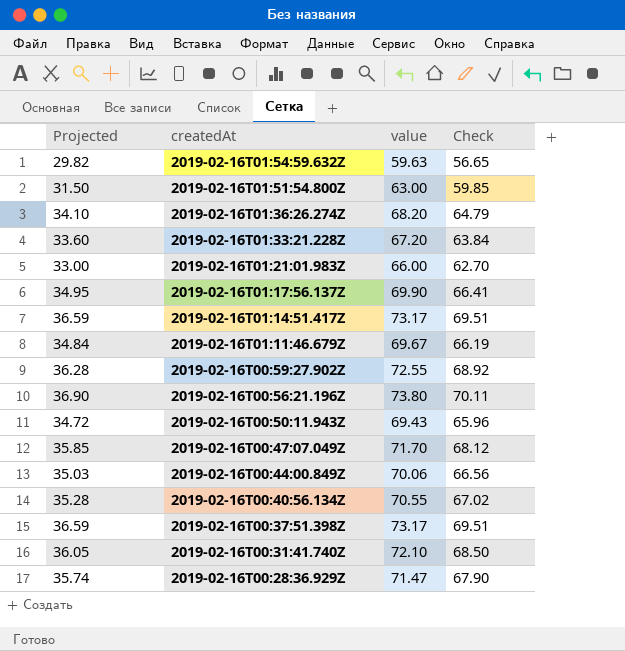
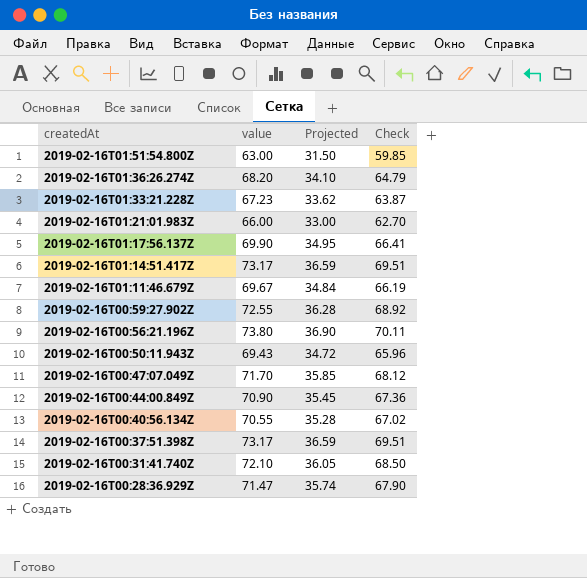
column Projected | position: 1 -> 3
row 2019-02-16T01:54:59.632Z: 29.82 | 59.63 | 56.65 -> none
2019-02-16T01:33:21.228Z | value: 67.20 -> 67.23
2019-02-16T01:33:21.228Z | Projected: 33.60 -> 33.62
2019-02-16T01:33:21.228Z | Check: 63.84 -> 63.87
2019-02-16T00:44:00.849Z | value: 70.06 -> 70.90
2019-02-16T00:44:00.849Z | Projected: 35.03 -> 35.45
2019-02-16T00:44:00.849Z | Check: 66.56 -> 67.36

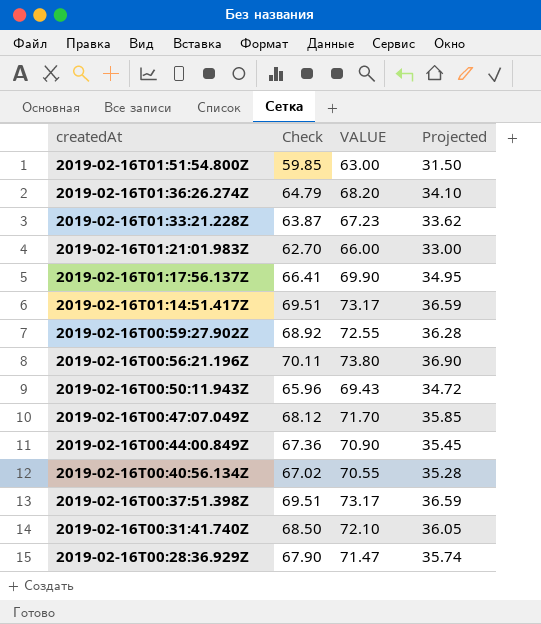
column Check | position: 4 -> 2
column name: value -> VALUE
row 2019-02-16T01:11:46.679Z: 69.67 | 34.84 | 66.19 -> none

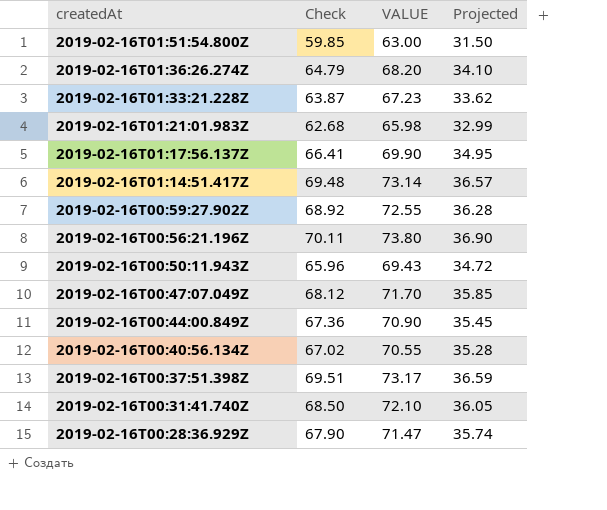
2019-02-16T01:21:01.983Z | Check: 62.70 -> 62.68
2019-02-16T01:21:01.983Z | VALUE: 66.00 -> 65.98
2019-02-16T01:21:01.983Z | Projected: 33.00 -> 32.99
2019-02-16T01:14:51.417Z | Check: 69.51 -> 69.48
2019-02-16T01:14:51.417Z | VALUE: 73.17 -> 73.14
2019-02-16T01:14:51.417Z | Projected: 36.59 -> 36.57

